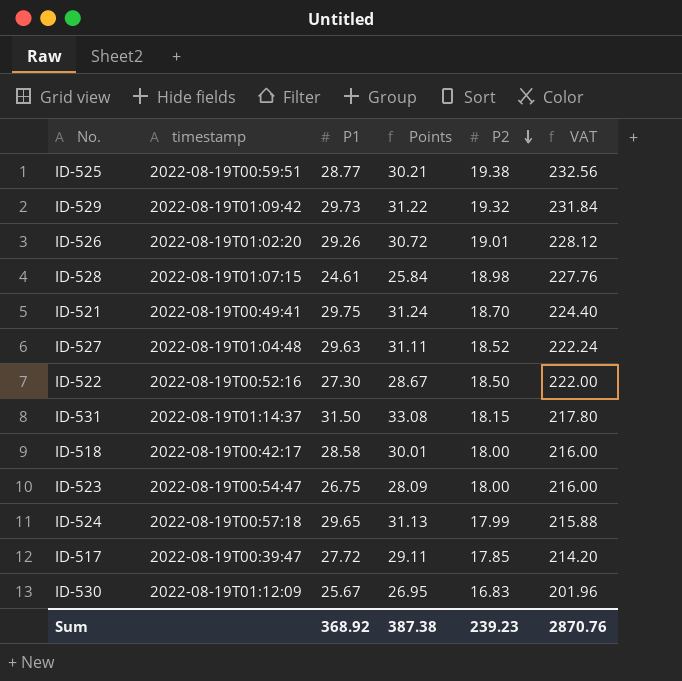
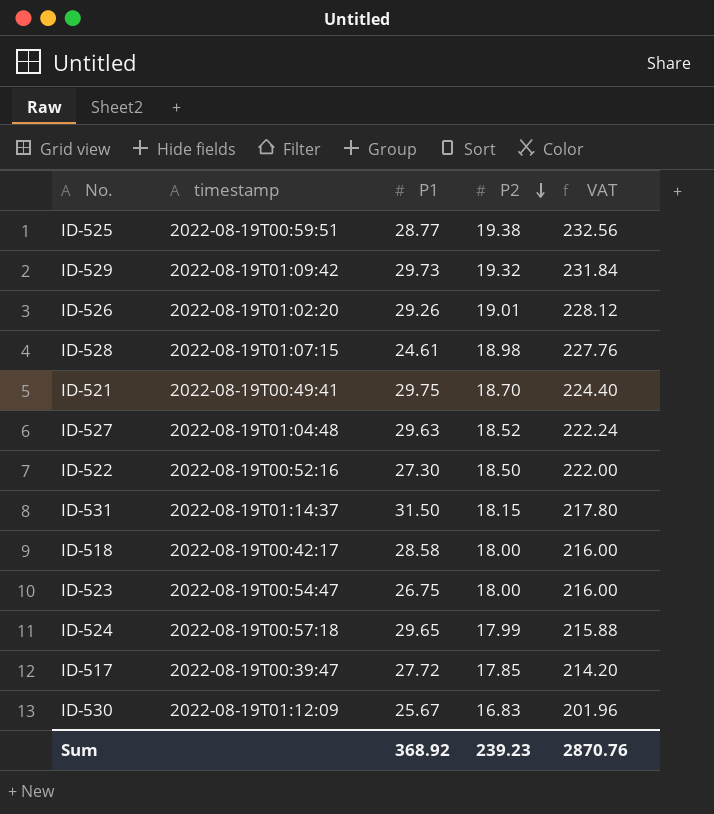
column Points | formula: [P1] * 1.05 -> none

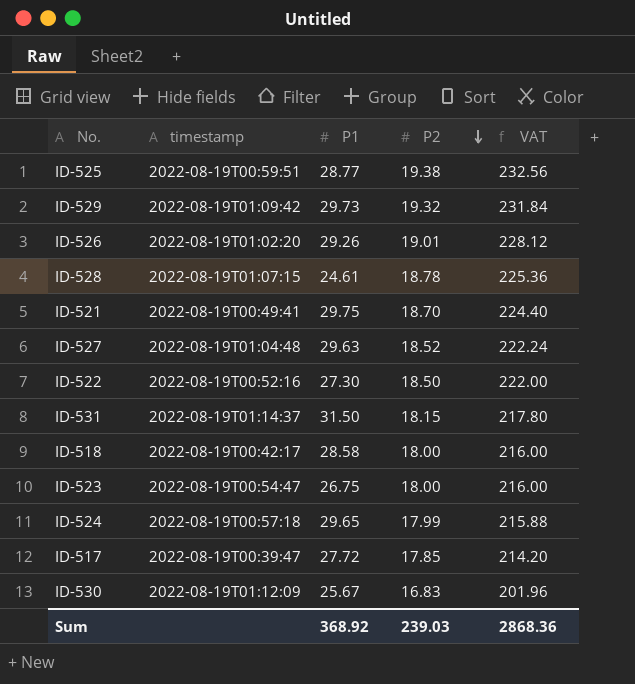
ID-528 | P2: 18.98 -> 18.78
ID-528 | VAT: 227.76 -> 225.36
Sum | P2: 239.23 -> 239.03
Sum | VAT: 2870.76 -> 2868.36

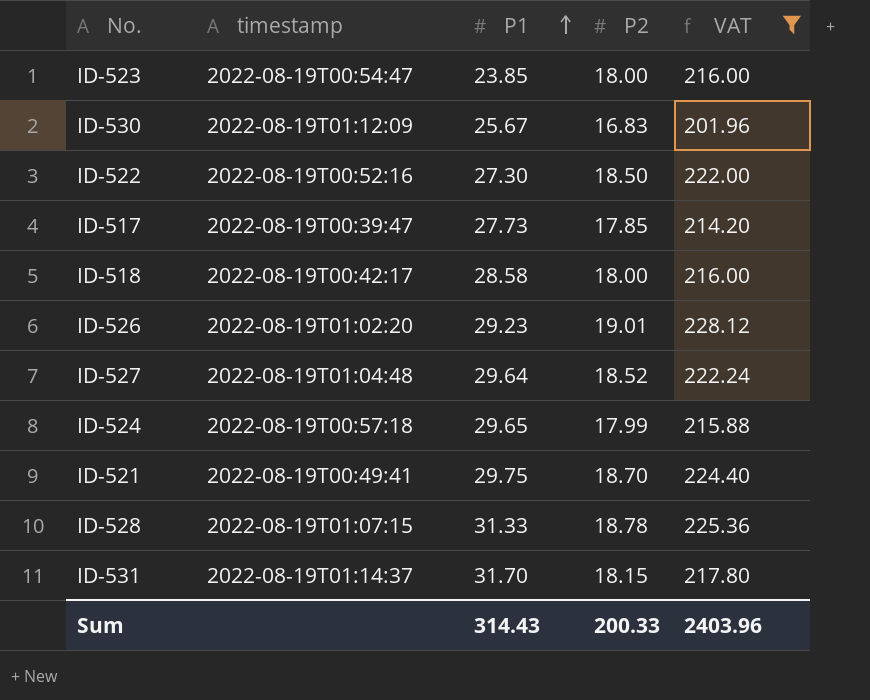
filter: none -> VAT <= 228.12
row order: P2 descending -> P1 ascending
ID-523 | P1: 26.75 -> 23.85
ID-517 | P1: 27.72 -> 27.73
ID-526 | P1: 29.26 -> 29.23
ID-527 | P1: 29.63 -> 29.64
ID-528 | P1: 24.61 -> 31.33
ID-531 | P1: 31.50 -> 31.70
Sum | P1: 368.92 -> 314.43
Sum | P2: 239.03 -> 200.33
Sum | VAT: 2868.36 -> 2403.96

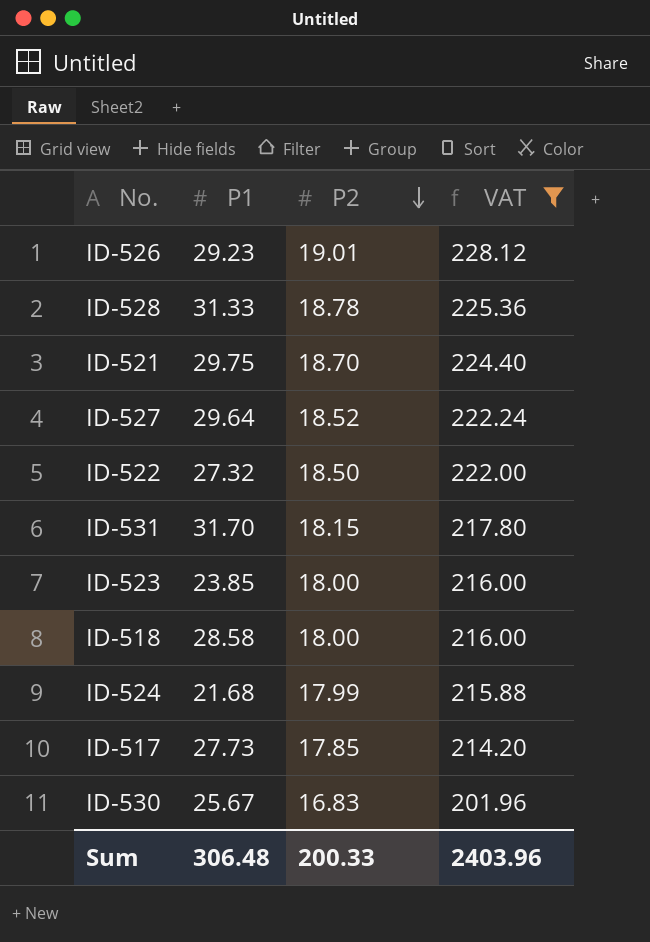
row order: P1 ascending -> P2 descending
column timestamp | position: 2 -> none
ID-522 | P1: 27.30 -> 27.32
ID-524 | P1: 29.65 -> 21.68
Sum | P1: 314.43 -> 306.48

